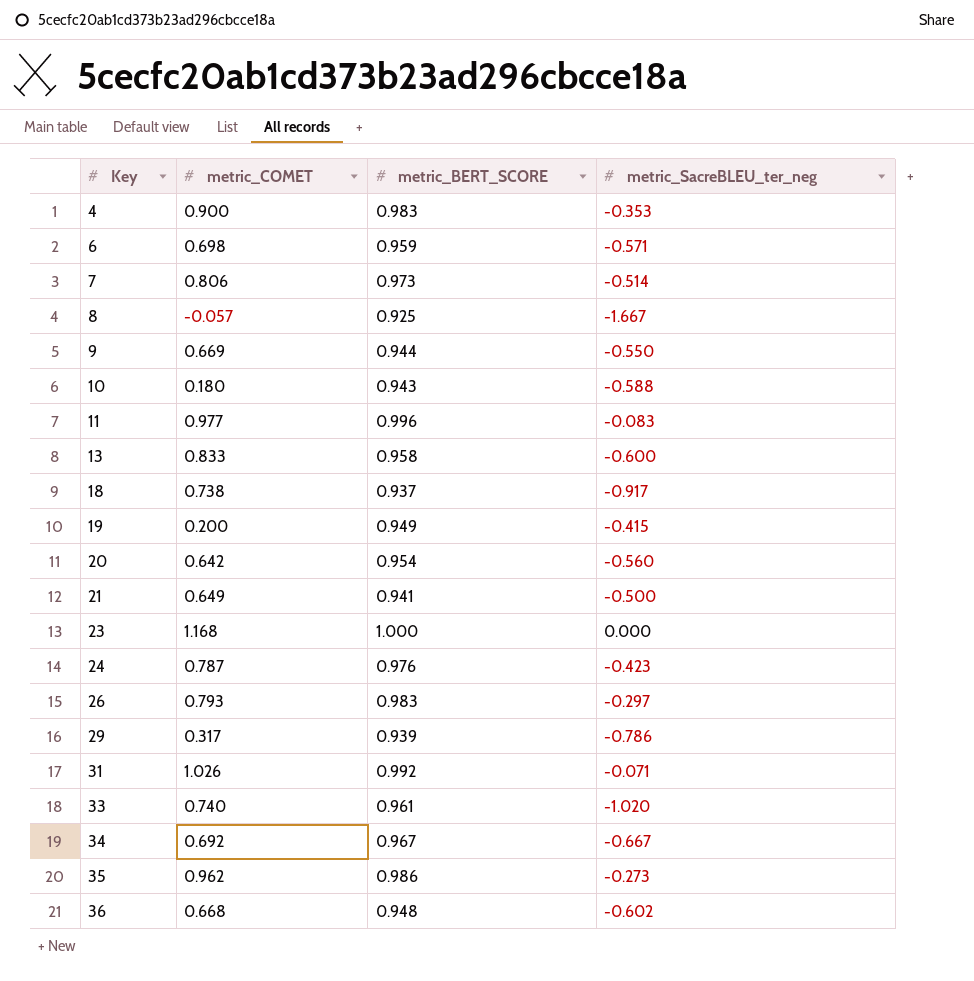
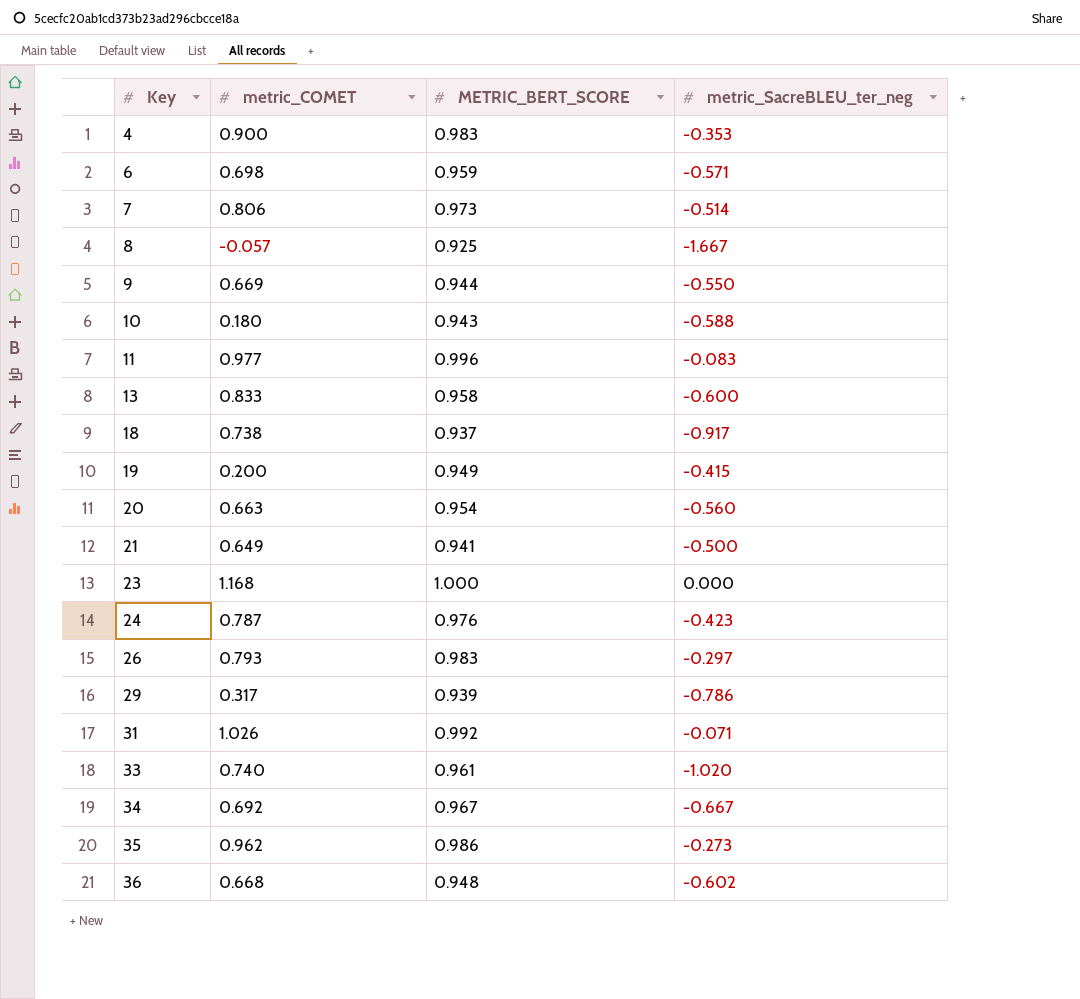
column name: metric_BERT_SCORE -> METRIC_BERT_SCORE
20 | metric_COMET: 0.642 -> 0.663

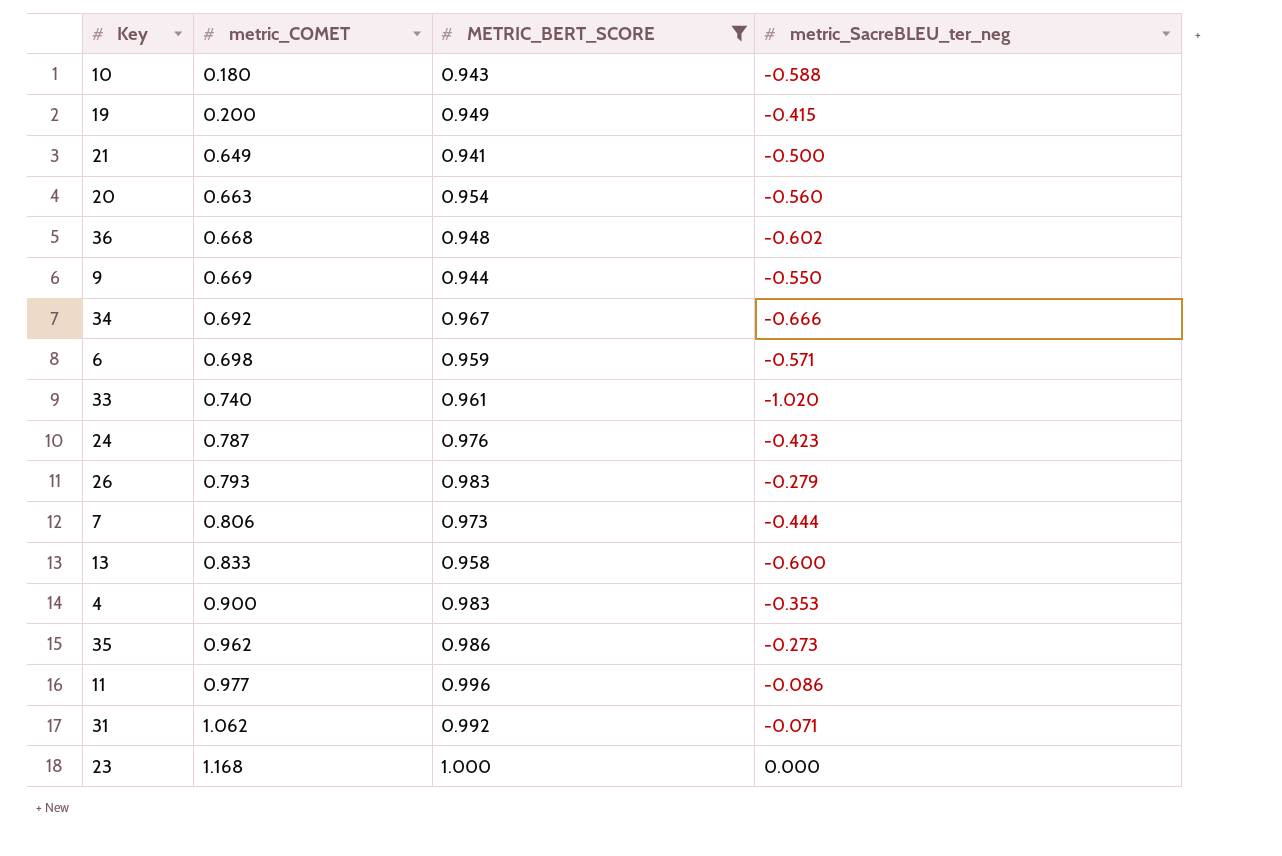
filter: none -> METRIC_BERT_SCORE >= 0.941
row order: Key ascending -> metric_COMET ascending
34 | metric_SacreBLEU_ter_neg: -0.667 -> -0.666
26 | metric_SacreBLEU_ter_neg: -0.297 -> -0.279
7 | metric_SacreBLEU_ter_neg: -0.514 -> -0.444
11 | metric_SacreBLEU_ter_neg: -0.083 -> -0.086
31 | metric_COMET: 1.026 -> 1.062

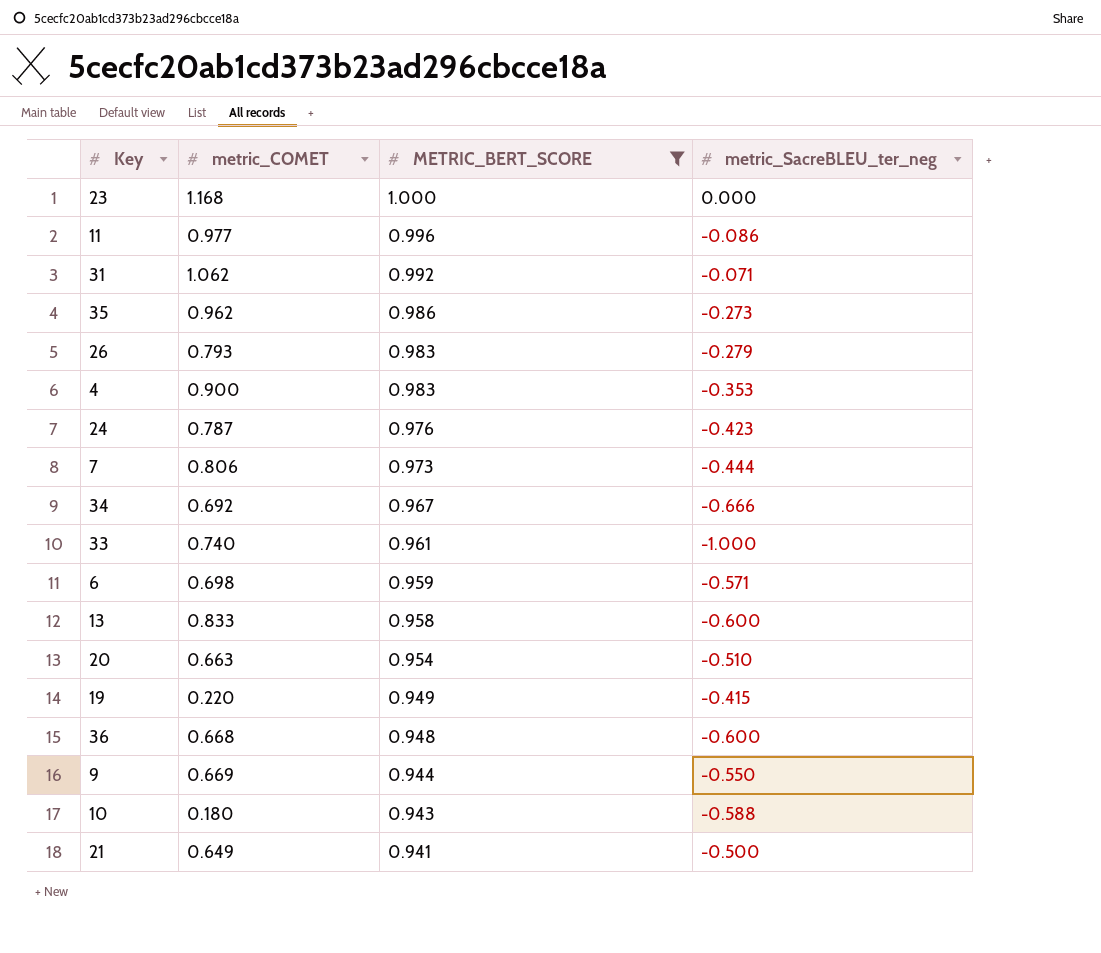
row order: metric_COMET ascending -> METRIC_BERT_SCORE descending
33 | metric_SacreBLEU_ter_neg: -1.020 -> -1.000
20 | metric_SacreBLEU_ter_neg: -0.560 -> -0.510
19 | metric_COMET: 0.200 -> 0.220
36 | metric_SacreBLEU_ter_neg: -0.602 -> -0.600

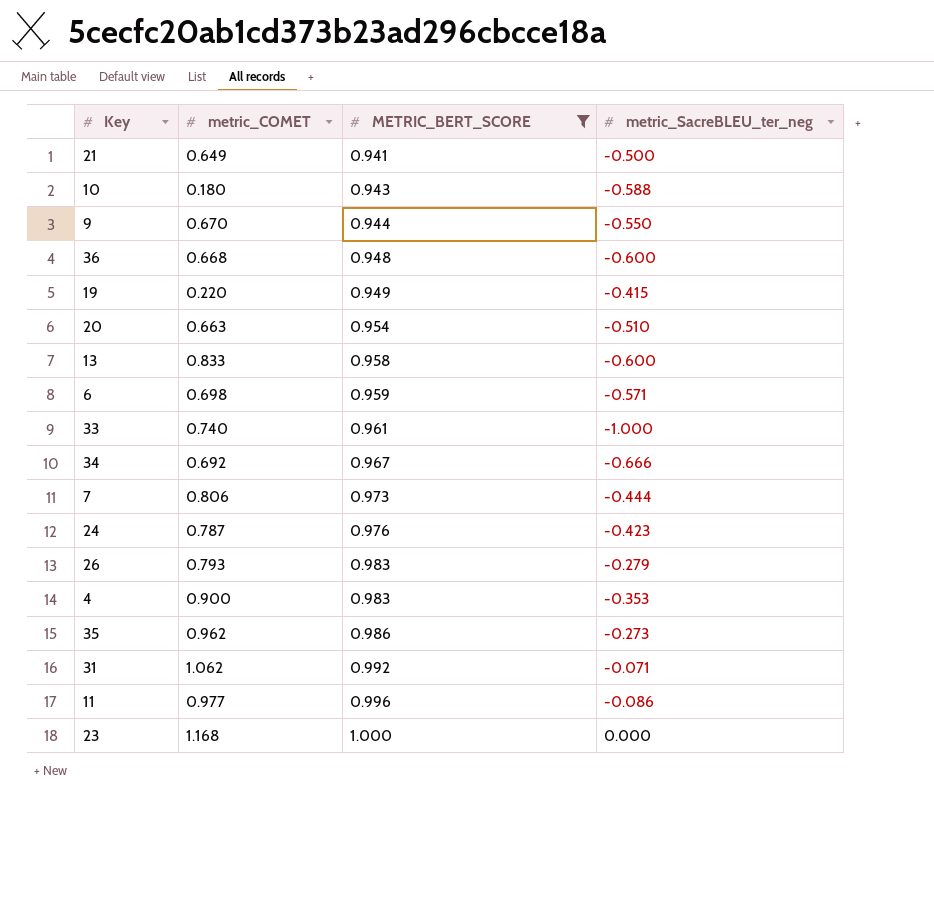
row order: METRIC_BERT_SCORE descending -> METRIC_BERT_SCORE ascending
9 | metric_COMET: 0.669 -> 0.670

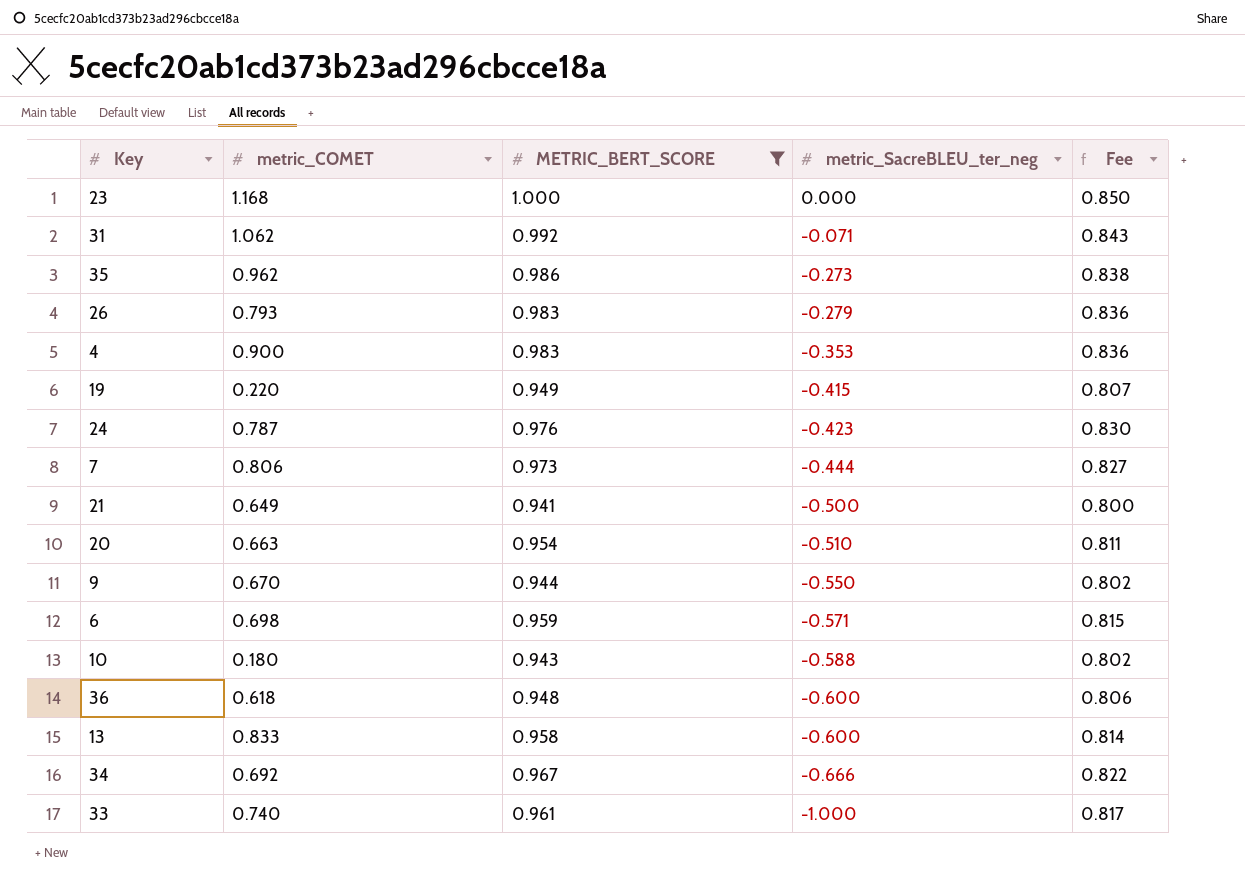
row order: METRIC_BERT_SCORE ascending -> metric_SacreBLEU_ter_neg descending
column Fee | formula: none -> [METRIC_BERT_SCORE] * 0.85
row 11: 0.977 | 0.996 | -0.086 -> none
36 | metric_COMET: 0.668 -> 0.618

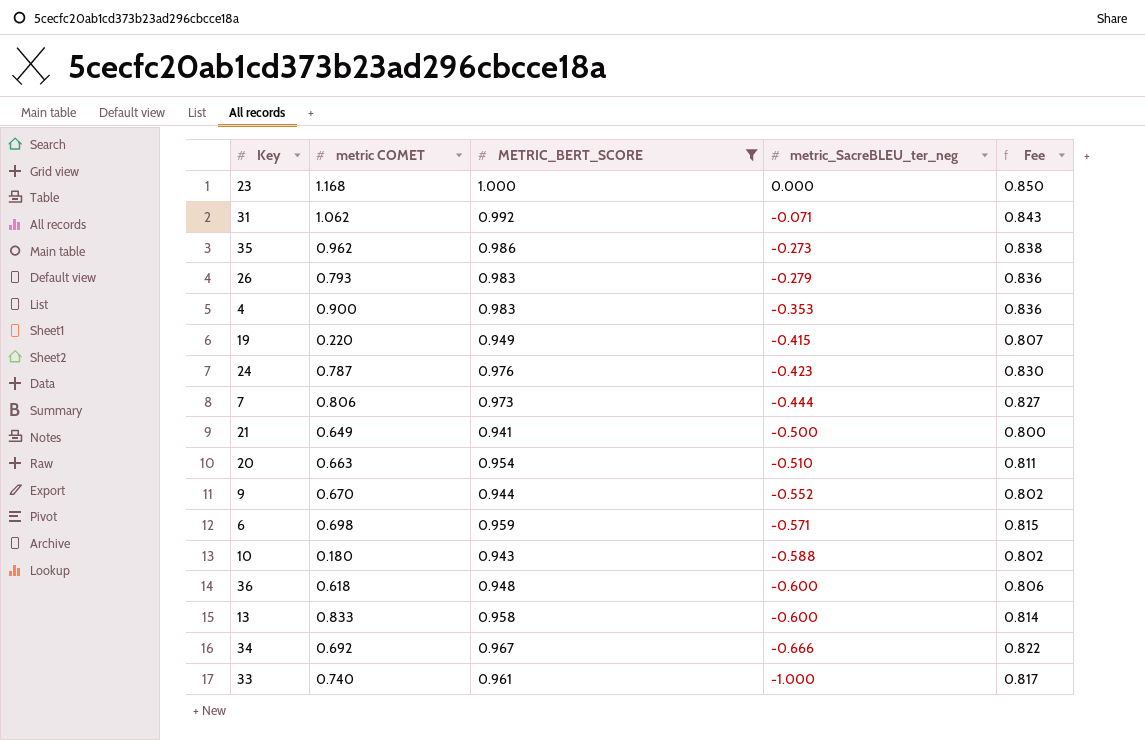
column name: metric_COMET -> metric COMET
9 | metric_SacreBLEU_ter_neg: -0.550 -> -0.552

